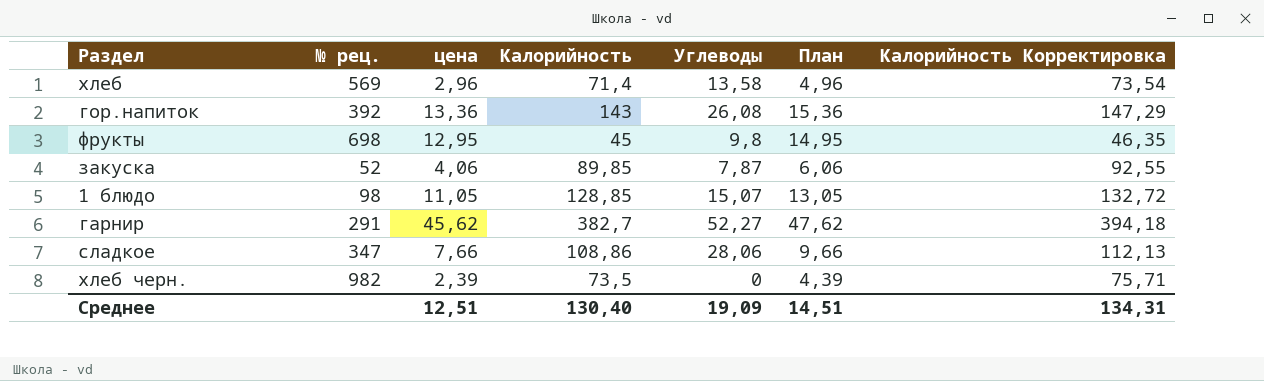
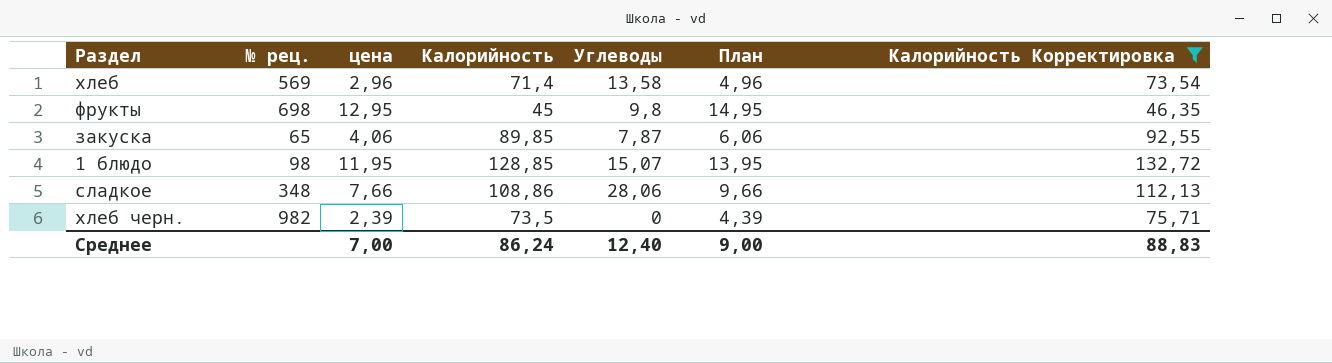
filter: none -> Калорийность Корректировка <= 132,72
закуска | № рец.: 52 -> 65
1 блюдо | цена: 11,05 -> 11,95
1 блюдо | План: 13,05 -> 13,95
сладкое | № рец.: 347 -> 348
Среднее | цена: 12,51 -> 7,00
Среднее | Калорийность: 130,40 -> 86,24
Среднее | Углеводы: 19,09 -> 12,40
Среднее | План: 14,51 -> 9,00
Среднее | Калорийность Корректировка: 134,31 -> 88,83

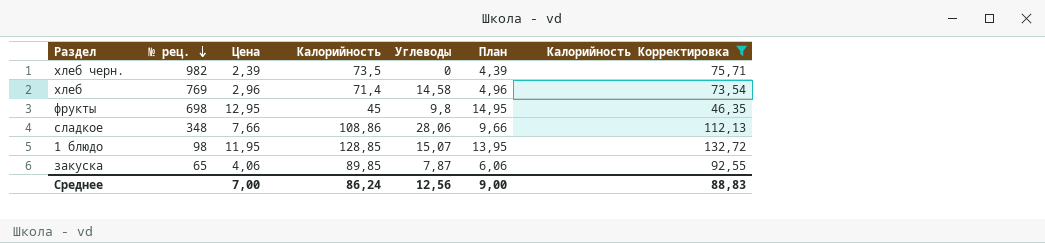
row order: none -> № рец. descending
column name: цена -> Цена
хлеб | № рец.: 569 -> 769
хлеб | Углеводы: 13,58 -> 14,58
Среднее | Углеводы: 12,40 -> 12,56

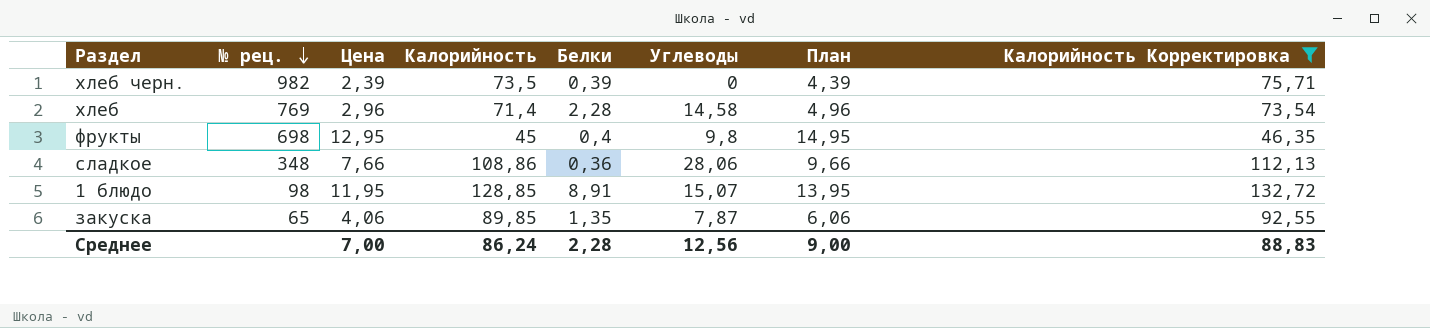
column Белки | position: none -> 5

